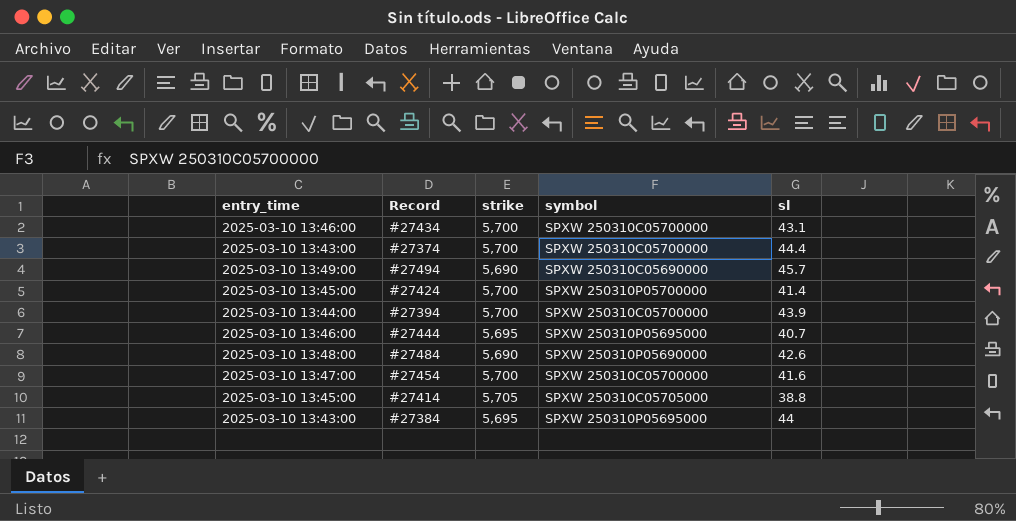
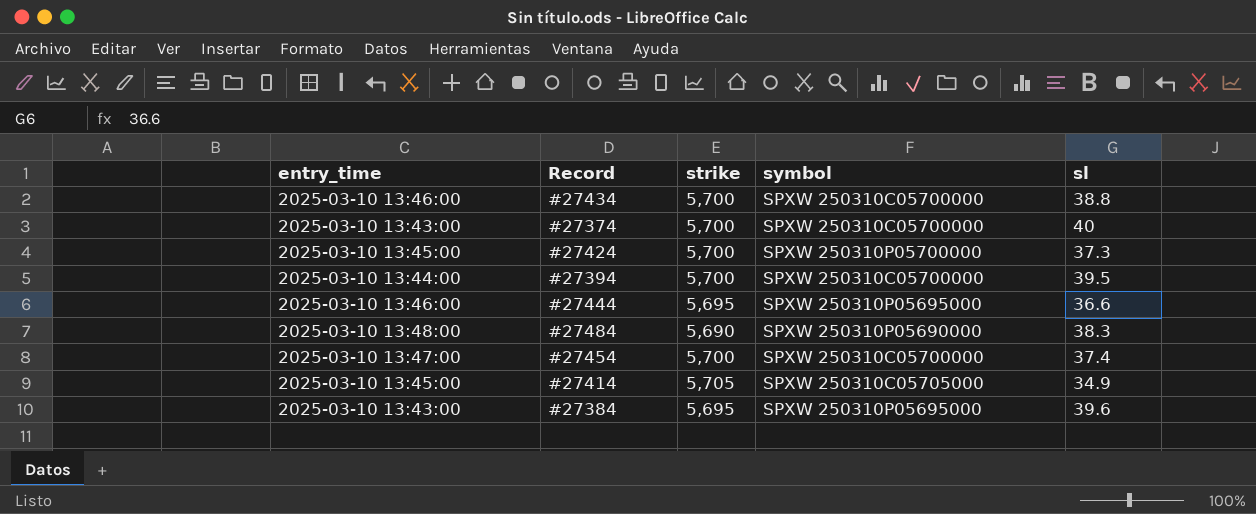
row #27494: 2025-03-10 13:49:00 | 5,690 | SPXW 250310C05690000 | 45.7 -> none
#27434 | sl: 43.1 -> 38.8
#27374 | sl: 44.4 -> 40
#27424 | sl: 41.4 -> 37.3
#27394 | sl: 43.9 -> 39.5
#27444 | sl: 40.7 -> 36.6
#27484 | sl: 42.6 -> 38.3
#27454 | sl: 41.6 -> 37.4
#27414 | sl: 38.8 -> 34.9
#27384 | sl: 44 -> 39.6

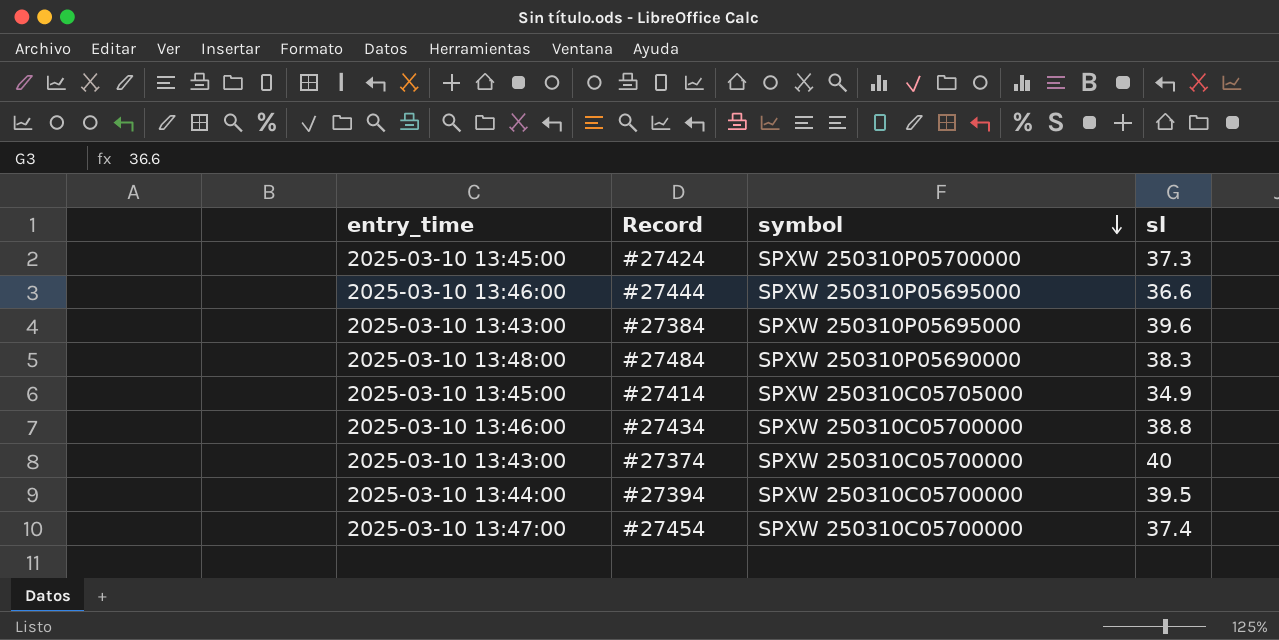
row order: none -> symbol descending
column strike | position: 3 -> none

